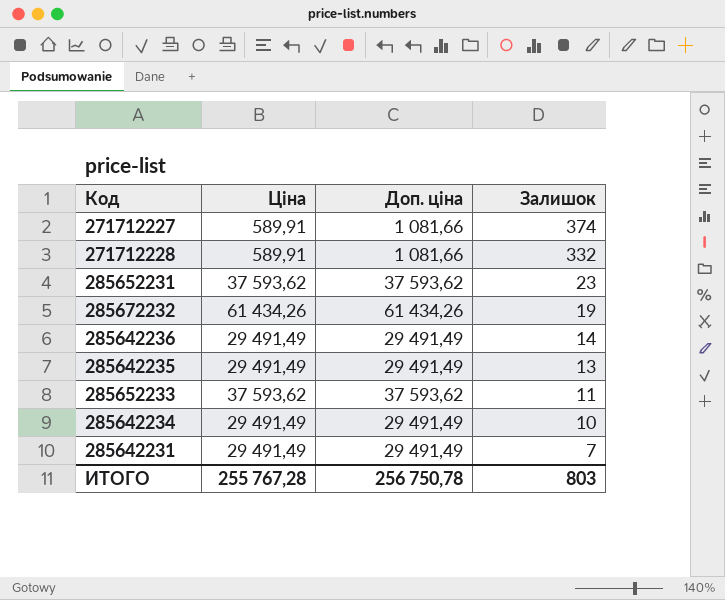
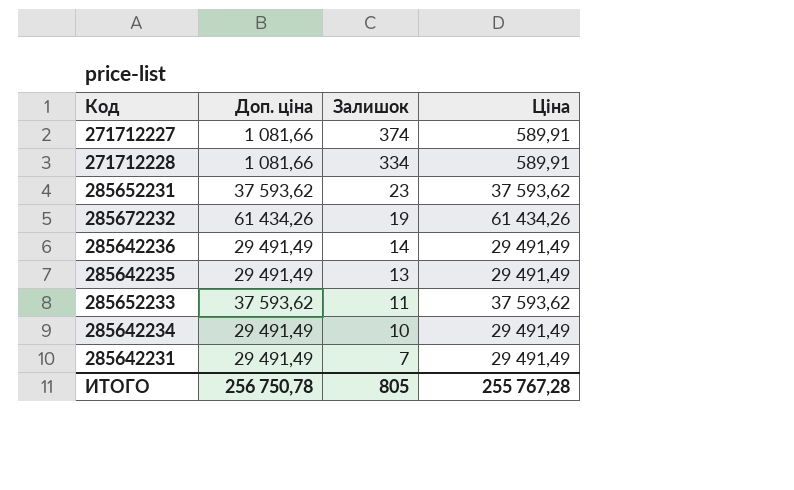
column Ціна | position: 2 -> 4
271712228 | Залишок: 332 -> 334
ИТОГО | Залишок: 803 -> 805

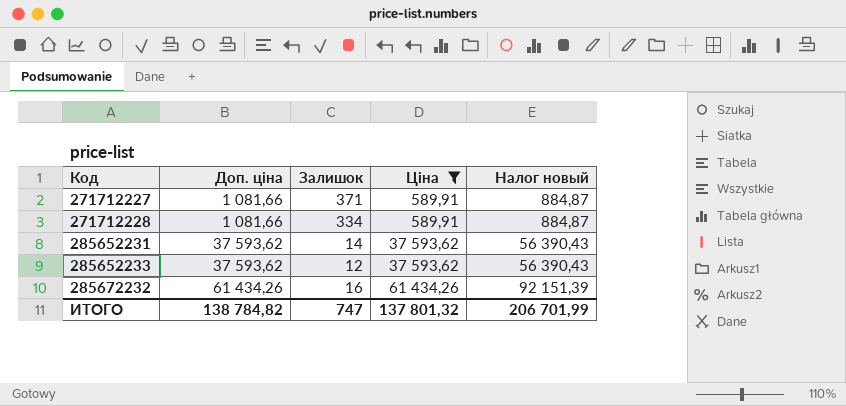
filter: none -> Ціна != 29 491,49
row order: Залишок descending -> Код ascending
column Налог новый | formula: none -> [Ціна] * 1,5
271712227 | Залишок: 374 -> 371
285652231 | Залишок: 23 -> 14
285652233 | Залишок: 11 -> 12
285672232 | Залишок: 19 -> 16
ИТОГО | Доп. ціна: 256 750,78 -> 138 784,82
ИТОГО | Залишок: 805 -> 747
ИТОГО | Ціна: 255 767,28 -> 137 801,32

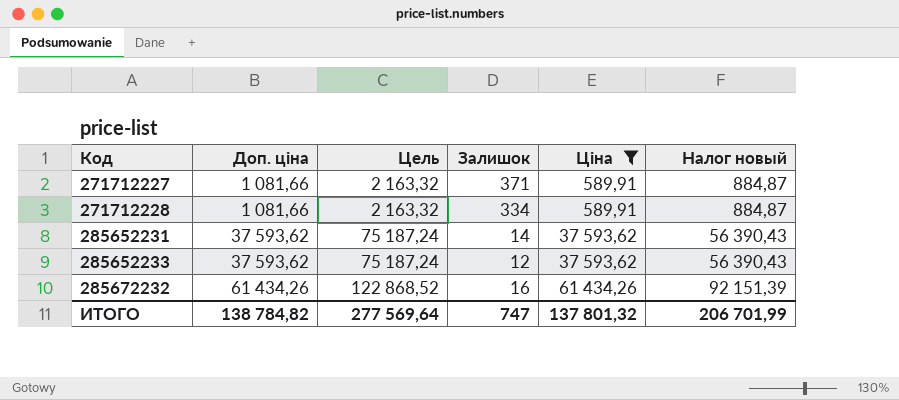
column Цель | formula: none -> [Доп. ціна] * 2

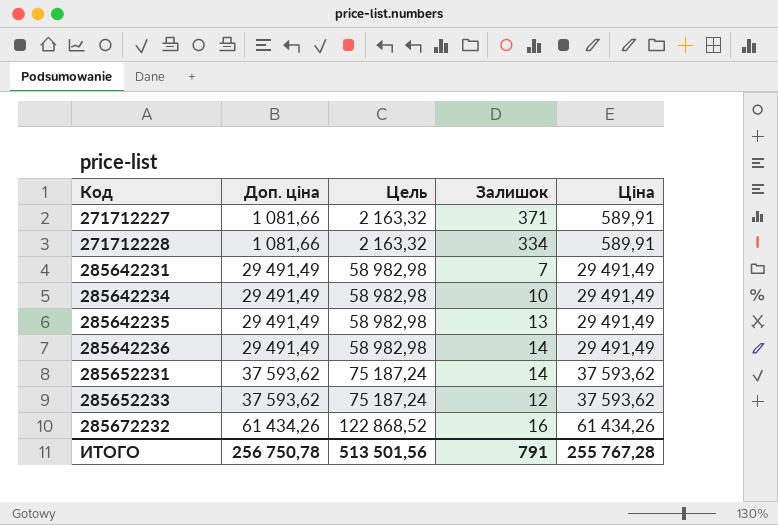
filter: Ціна != 29 491,49 -> none
column Налог новый | formula: [Ціна] * 1,5 -> none
ИТОГО | Доп. ціна: 138 784,82 -> 256 750,78
ИТОГО | Цель: 277 569,64 -> 513 501,56
ИТОГО | Залишок: 747 -> 791
ИТОГО | Ціна: 137 801,32 -> 255 767,28

